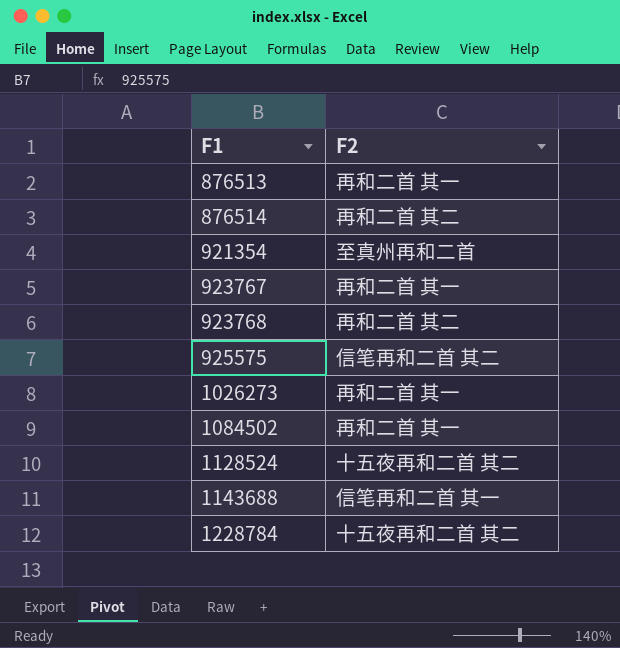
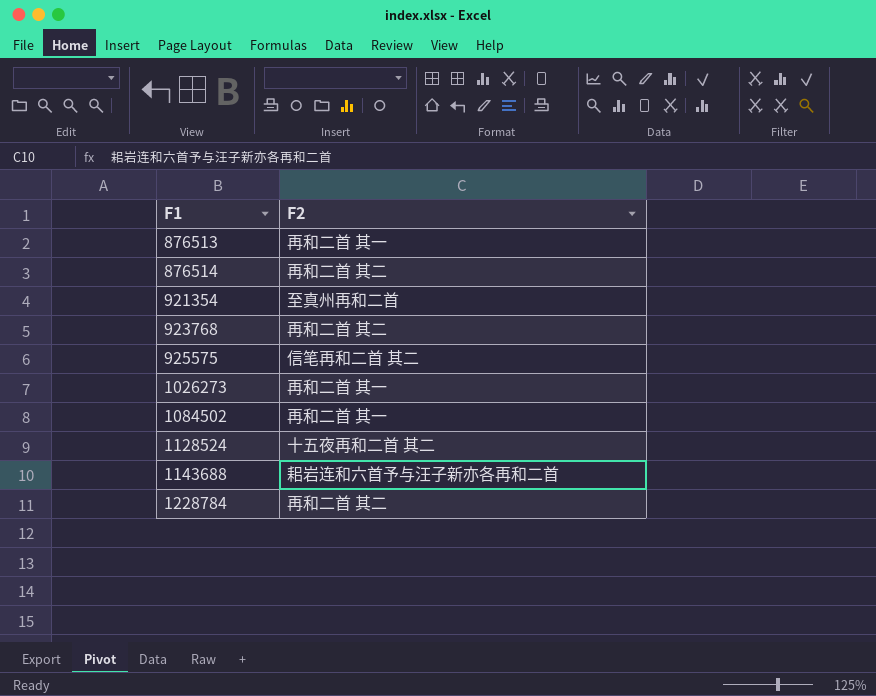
row 923767: 再和二首 其一 -> none
1143688 | F2: 信笔再和二首 其一 -> 耜岩连和六首予与汪子新亦各再和二首
1228784 | F2: 十五夜再和二首 其二 -> 再和二首 其二

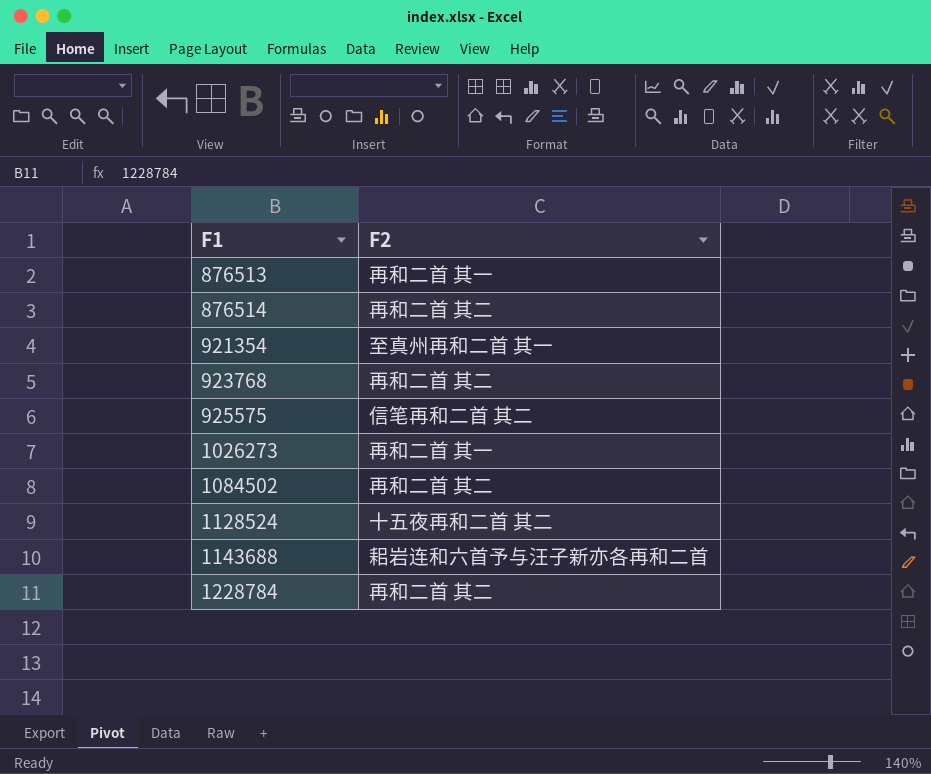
921354 | F2: 至真州再和二首 -> 至真州再和二首 其一
1084502 | F2: 再和二首 其一 -> 再和二首 其二

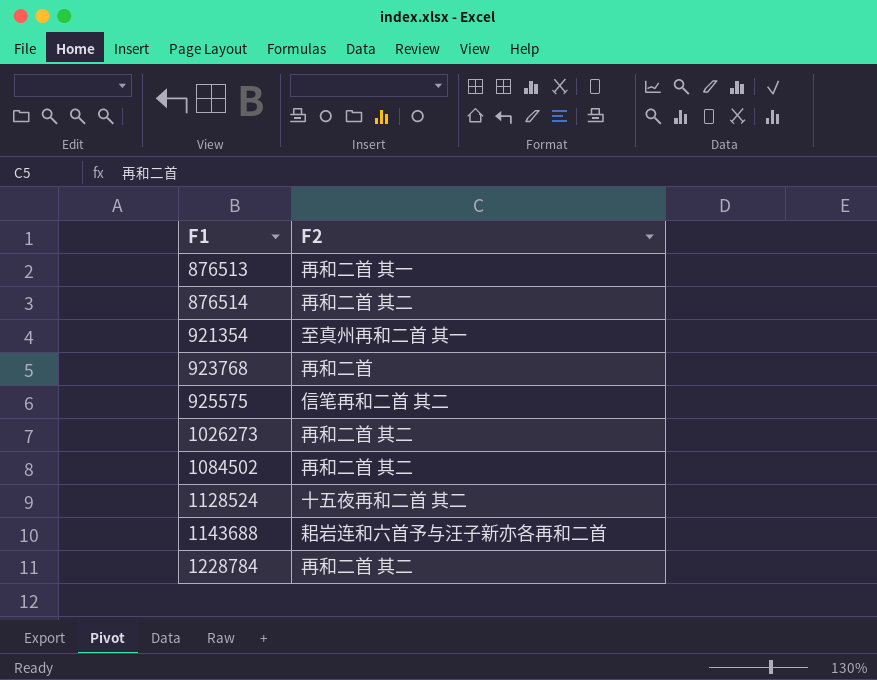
923768 | F2: 再和二首 其二 -> 再和二首
1026273 | F2: 再和二首 其一 -> 再和二首 其二

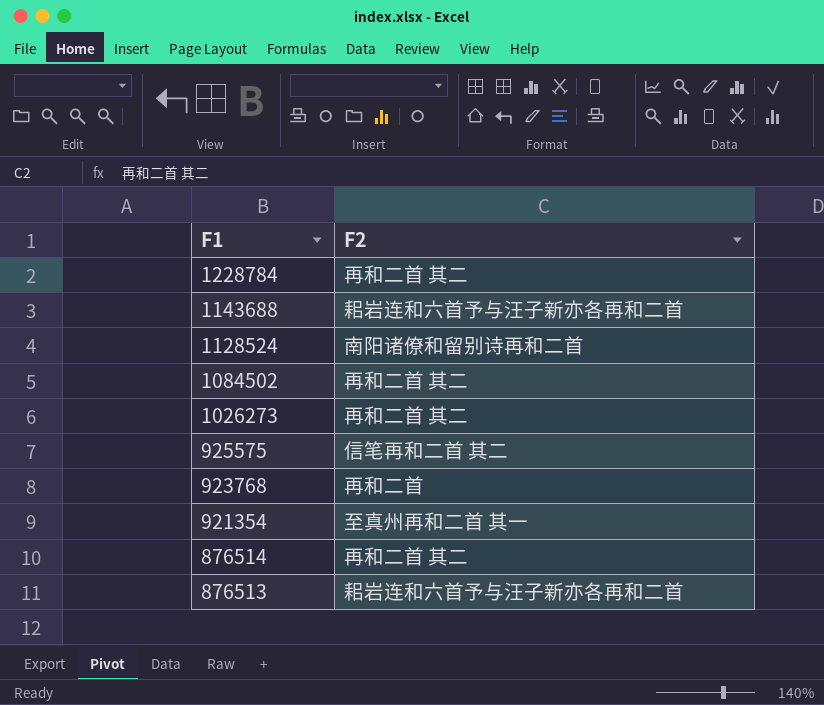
row order: F1 ascending -> F1 descending
1128524 | F2: 十五夜再和二首 其二 -> 南阳诸僚和留别诗再和二首
876513 | F2: 再和二首 其一 -> 耜岩连和六首予与汪子新亦各再和二首

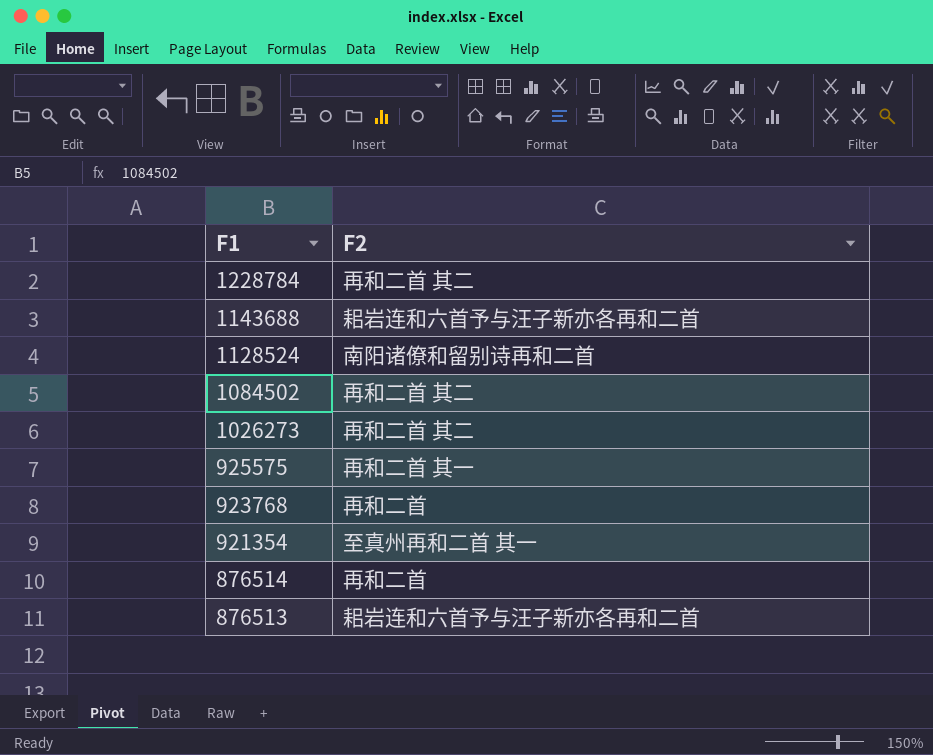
925575 | F2: 信笔再和二首 其二 -> 再和二首 其一
876514 | F2: 再和二首 其二 -> 再和二首

